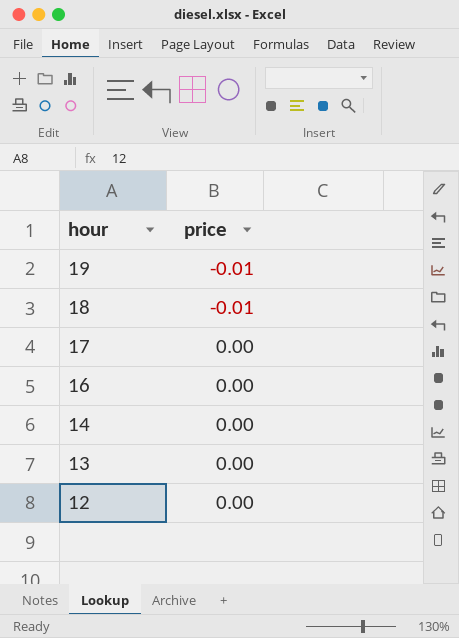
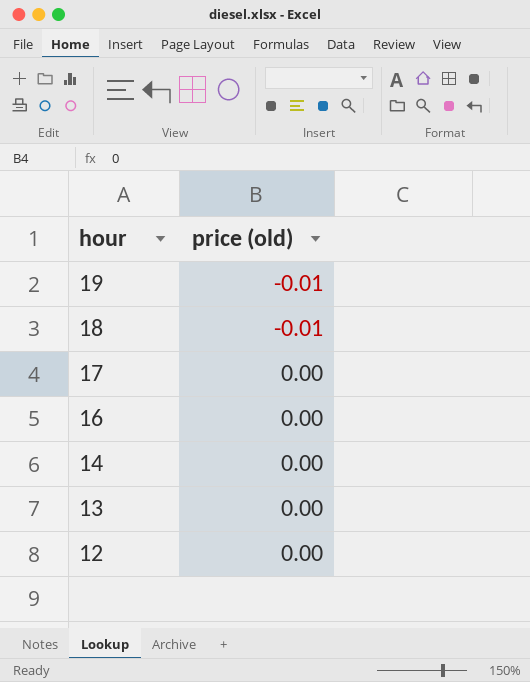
column name: price -> price (old)

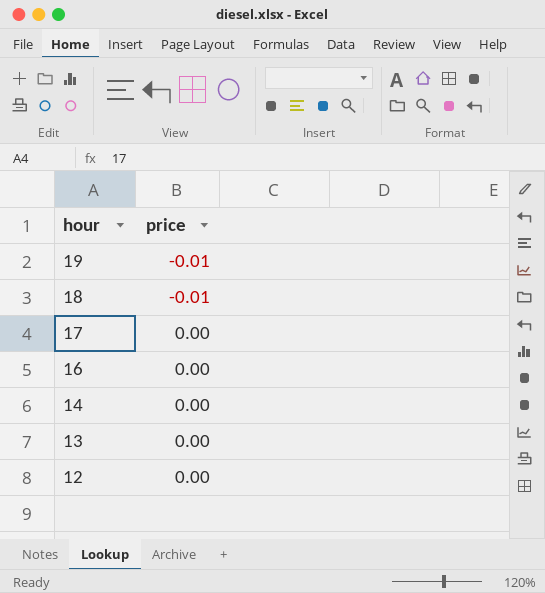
column name: price (old) -> price

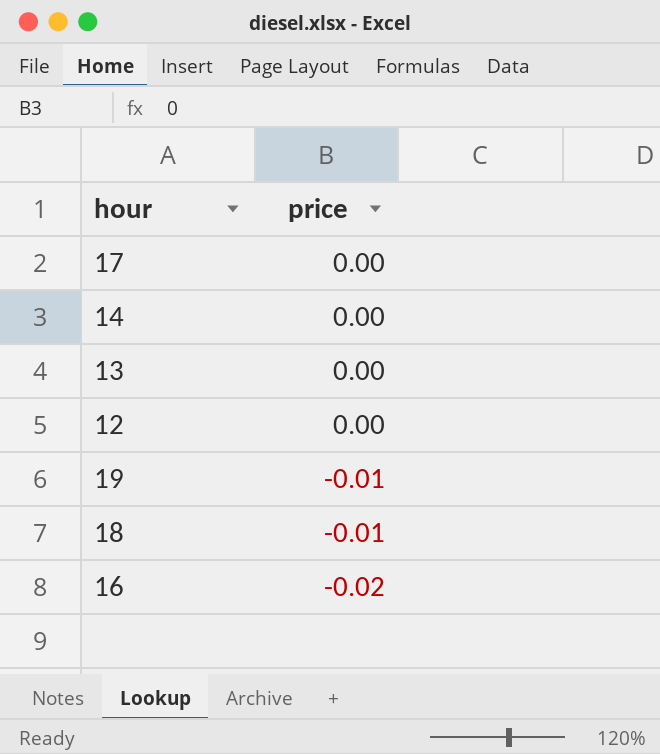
row order: hour descending -> price descending
16 | price: 0.00 -> -0.02

